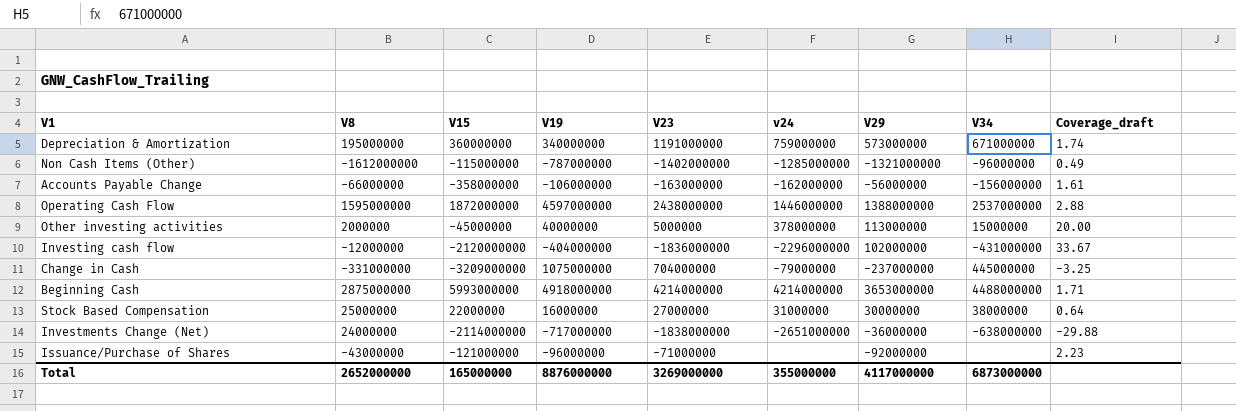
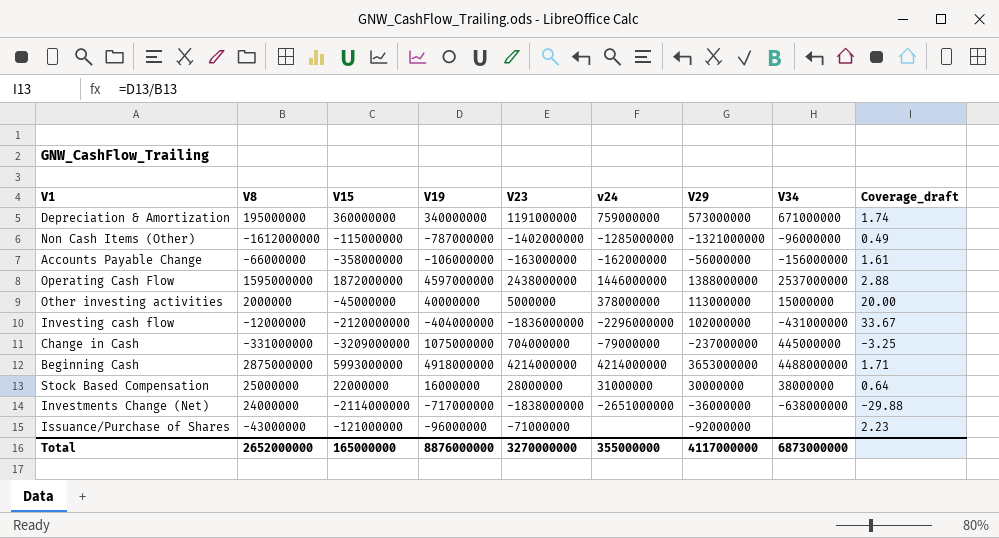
Stock Based Compensation | V23: 27000000 -> 28000000
Total | V23: 3269000000 -> 3270000000

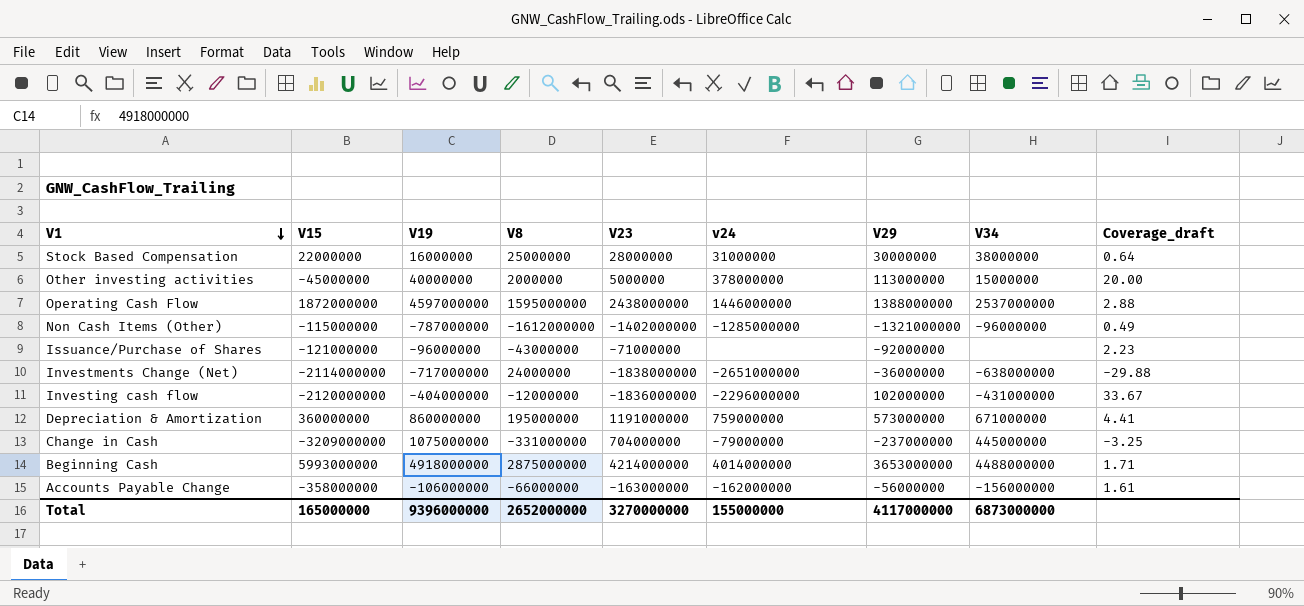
row order: none -> V1 descending
column V8 | position: 2 -> 4
Depreciation & Amortization | V19: 340000000 -> 860000000
Depreciation & Amortization | Coverage_draft: 1.74 -> 4.41
Beginning Cash | v24: 4214000000 -> 4014000000
Total | V19: 8876000000 -> 9396000000
Total | v24: 355000000 -> 155000000

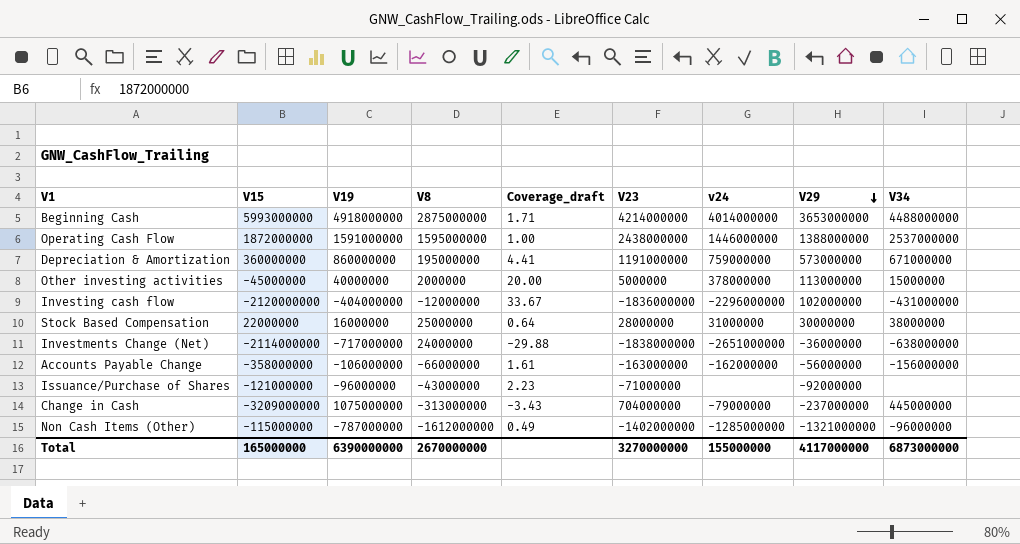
row order: V1 descending -> V29 descending
column Coverage_draft | position: 9 -> 5
Operating Cash Flow | V19: 4597000000 -> 1591000000
Operating Cash Flow | Coverage_draft: 2.88 -> 1.00
Change in Cash | V8: -331000000 -> -313000000
Change in Cash | Coverage_draft: -3.25 -> -3.43
Total | V19: 9396000000 -> 6390000000
Total | V8: 2652000000 -> 2670000000

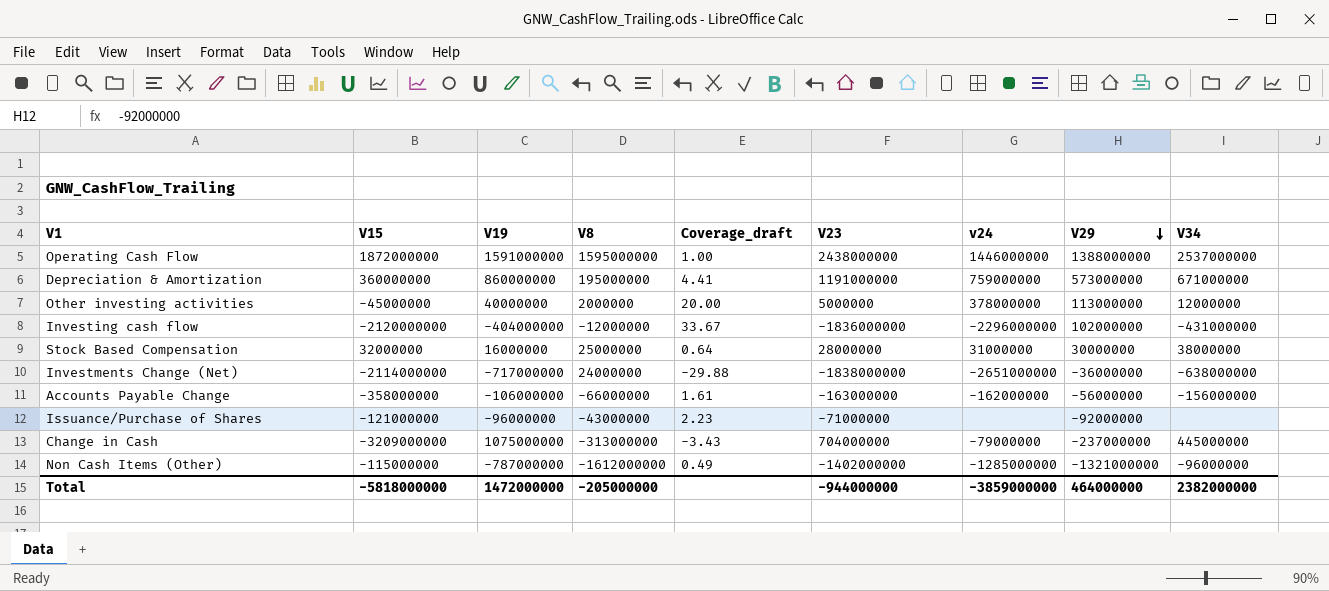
row Beginning Cash: 5993000000 | 4918000000 | 2875000000 | 1.71 | 4214000000 | 4014000000 | 3653000000 | 4488000000 -> none
Other investing activities | V34: 15000000 -> 12000000
Stock Based Compensation | V15: 22000000 -> 32000000
Total | V15: 165000000 -> -5818000000
Total | V19: 6390000000 -> 1472000000
Total | V8: 2670000000 -> -205000000
Total | V23: 3270000000 -> -944000000
Total | v24: 155000000 -> -3859000000
Total | V29: 4117000000 -> 464000000
Total | V34: 6873000000 -> 2382000000

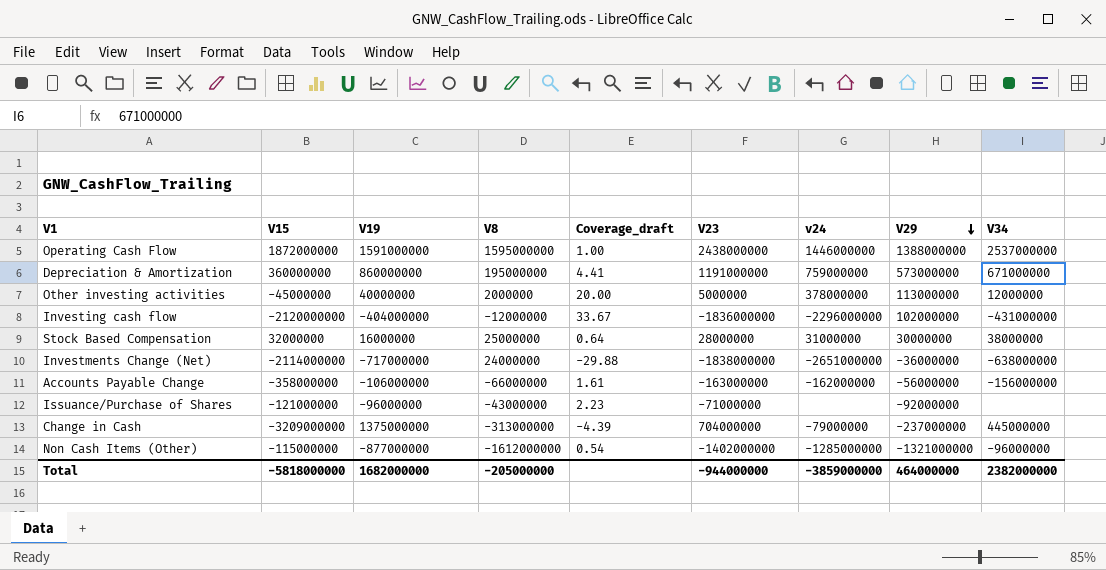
Change in Cash | V19: 1075000000 -> 1375000000
Change in Cash | Coverage_draft: -3.43 -> -4.39
Non Cash Items (Other) | V19: -787000000 -> -877000000
Non Cash Items (Other) | Coverage_draft: 0.49 -> 0.54
Total | V19: 1472000000 -> 1682000000

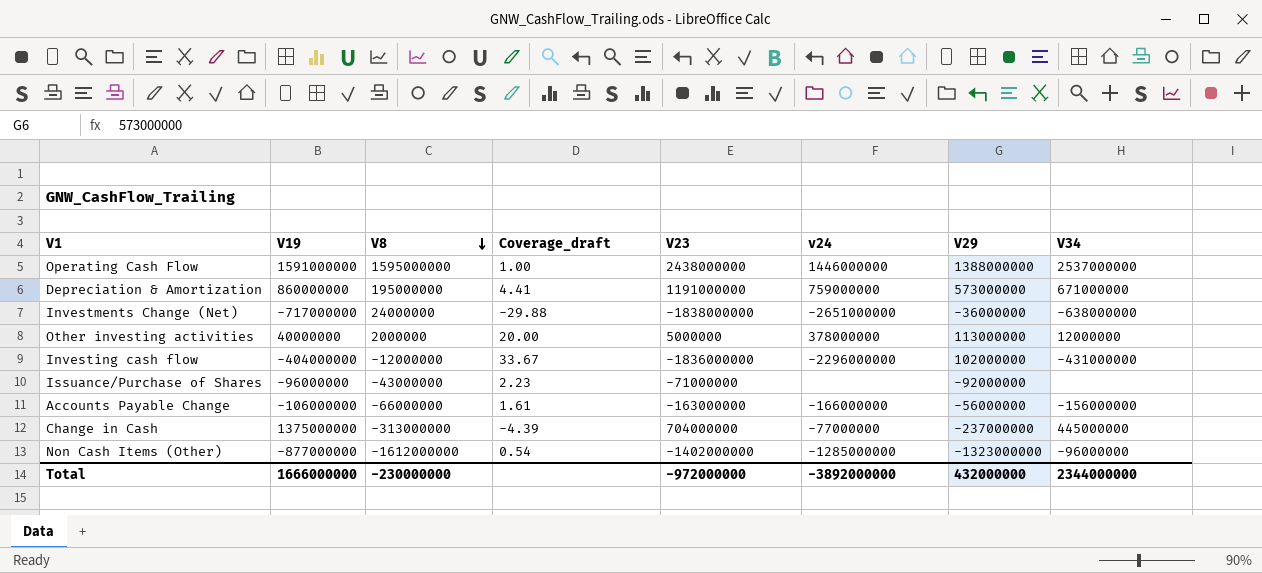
row order: V29 descending -> V8 descending
column V15 | position: 2 -> none
row Stock Based Compensation: 32000000 | 16000000 | 25000000 | 0.64 | 28000000 | 31000000 | 30000000 | 38000000 -> none
Accounts Payable Change | v24: -162000000 -> -166000000
Change in Cash | v24: -79000000 -> -77000000
Non Cash Items (Other) | V29: -1321000000 -> -1323000000
Total | V19: 1682000000 -> 1666000000
Total | V8: -205000000 -> -230000000
Total | V23: -944000000 -> -972000000
Total | v24: -3859000000 -> -3892000000
Total | V29: 464000000 -> 432000000
Total | V34: 2382000000 -> 2344000000

